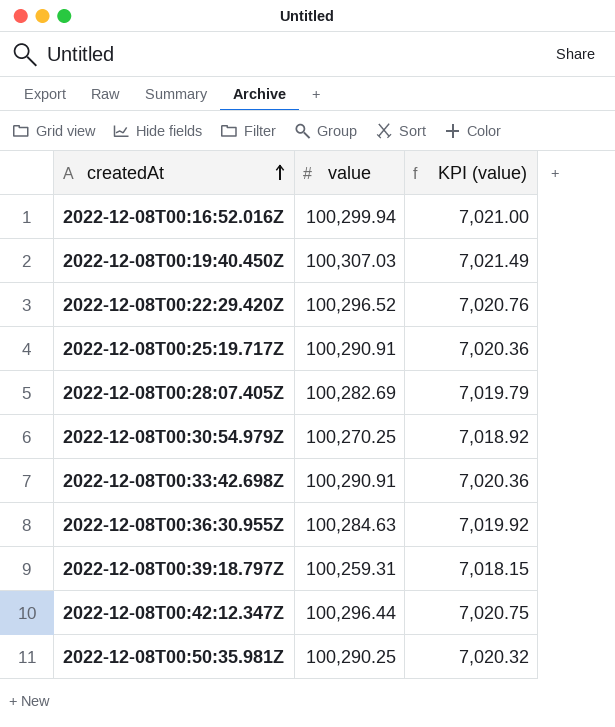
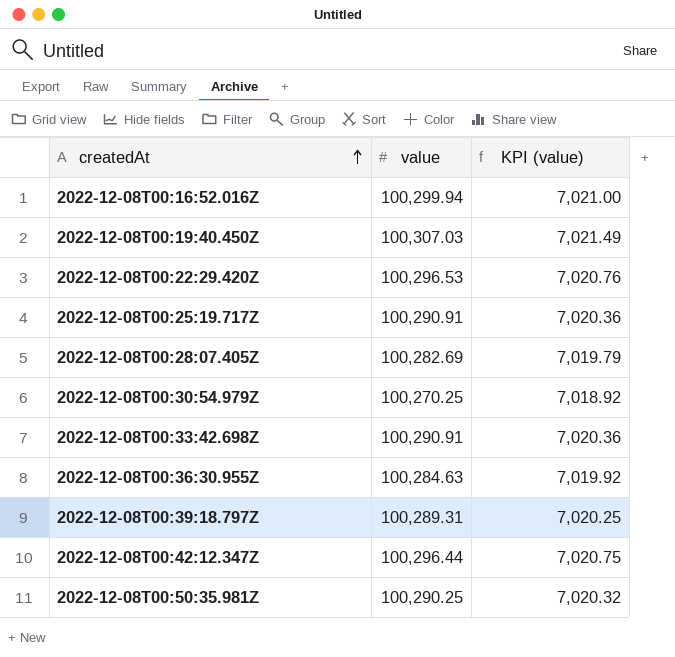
2022-12-08T00:22:29.420Z | value: 100,296.52 -> 100,296.53
2022-12-08T00:39:18.797Z | value: 100,259.31 -> 100,289.31
2022-12-08T00:39:18.797Z | KPI (value): 7,018.15 -> 7,020.25

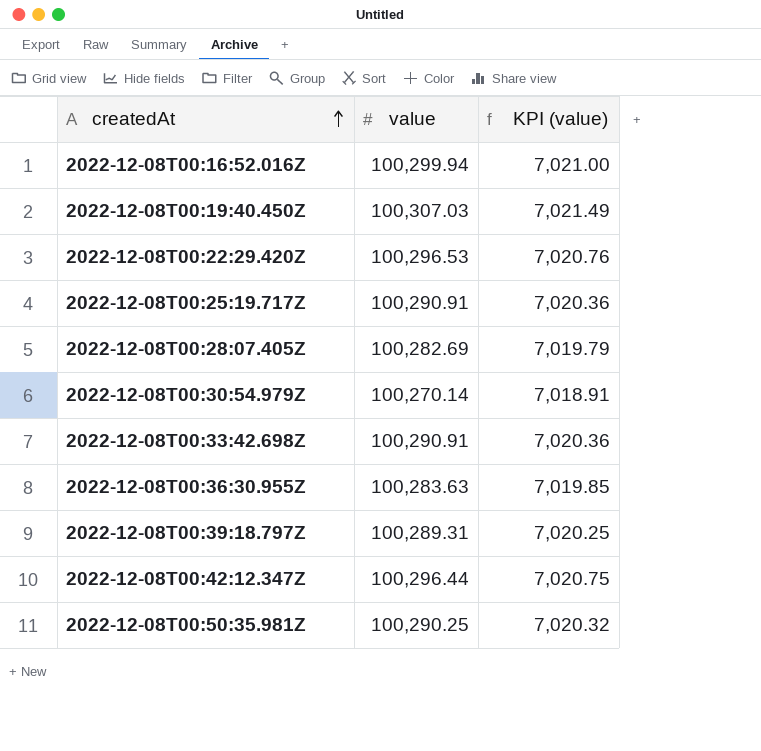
2022-12-08T00:30:54.979Z | value: 100,270.25 -> 100,270.14
2022-12-08T00:30:54.979Z | KPI (value): 7,018.92 -> 7,018.91
2022-12-08T00:36:30.955Z | value: 100,284.63 -> 100,283.63
2022-12-08T00:36:30.955Z | KPI (value): 7,019.92 -> 7,019.85

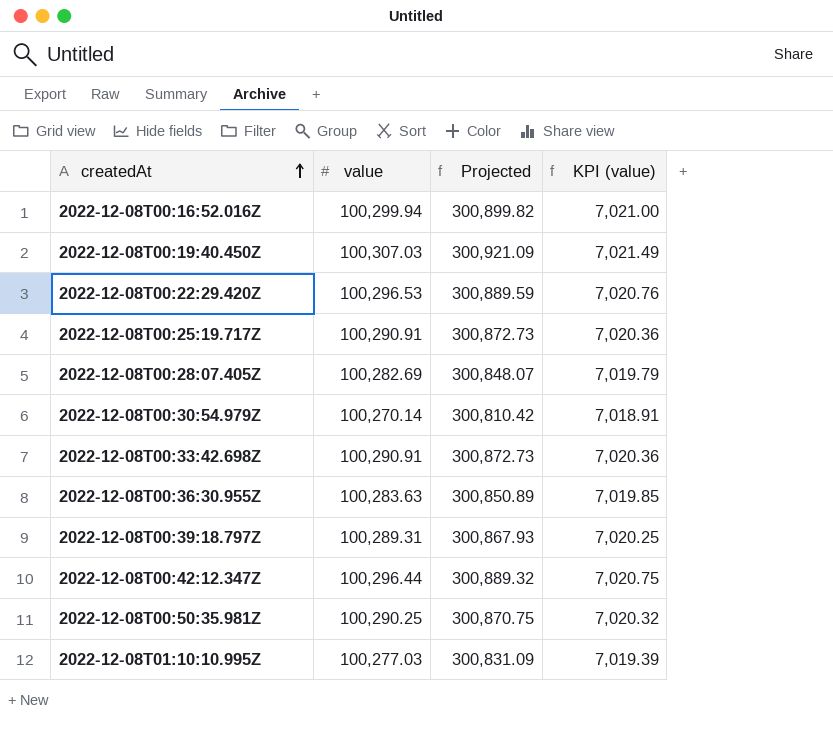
column Projected | formula: none -> [value] * 3
row 2022-12-08T01:10:10.995Z: none -> 100,277.03 | 300,831.09 | 7,019.39

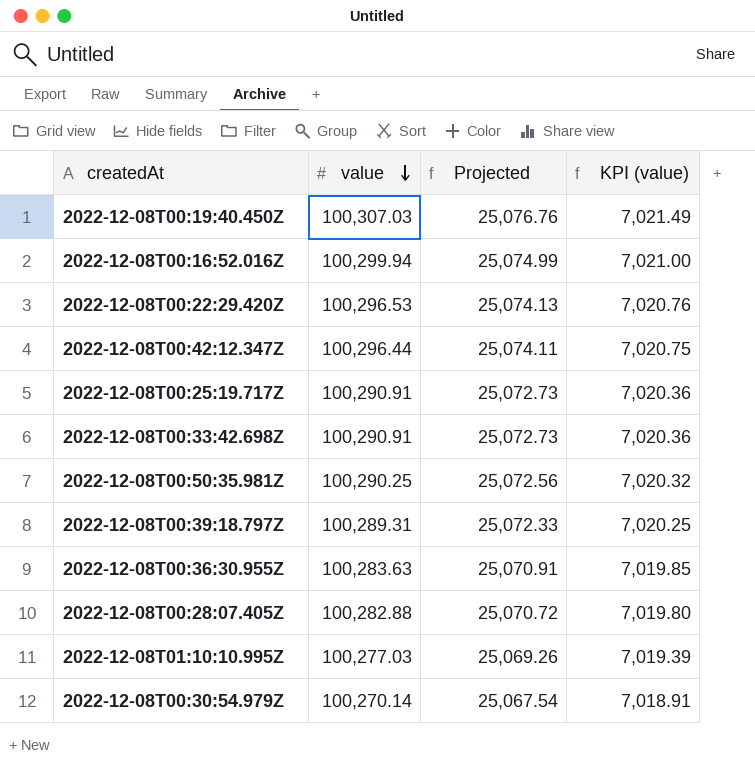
row order: createdAt ascending -> value descending
column Projected | formula: [value] * 3 -> [value] * 0.25
2022-12-08T00:28:07.405Z | value: 100,282.69 -> 100,282.88
2022-12-08T00:28:07.405Z | KPI (value): 7,019.79 -> 7,019.80

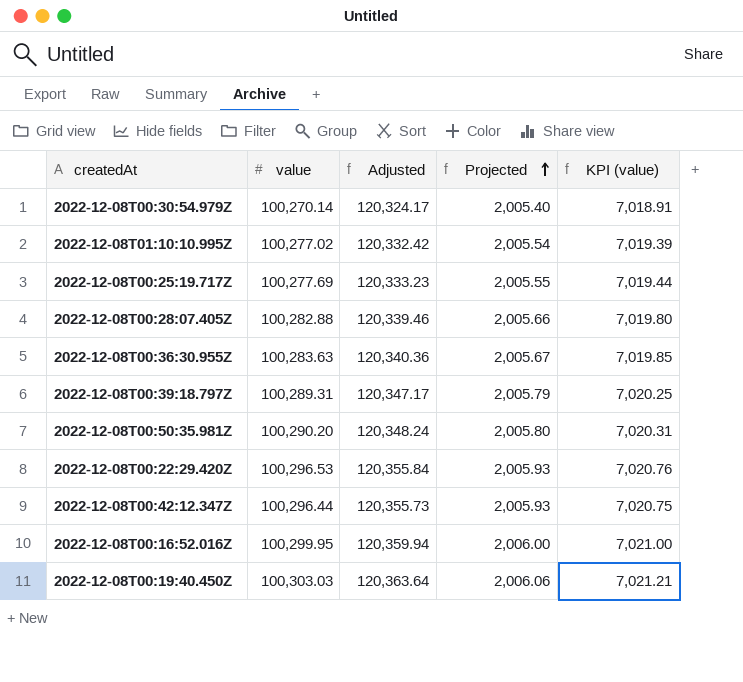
row order: value descending -> Projected ascending
column Adjusted | formula: none -> [value] * 1.2
column Projected | formula: [value] * 0.25 -> [value] * 0.02
row 2022-12-08T00:33:42.698Z: 100,290.91 | 25,072.73 | 7,020.36 -> none
2022-12-08T01:10:10.995Z | value: 100,277.03 -> 100,277.02
2022-12-08T00:25:19.717Z | value: 100,290.91 -> 100,277.69
2022-12-08T00:25:19.717Z | KPI (value): 7,020.36 -> 7,019.44
2022-12-08T00:50:35.981Z | value: 100,290.25 -> 100,290.20
2022-12-08T00:50:35.981Z | KPI (value): 7,020.32 -> 7,020.31
2022-12-08T00:16:52.016Z | value: 100,299.94 -> 100,299.95
2022-12-08T00:19:40.450Z | value: 100,307.03 -> 100,303.03
2022-12-08T00:19:40.450Z | KPI (value): 7,021.49 -> 7,021.21

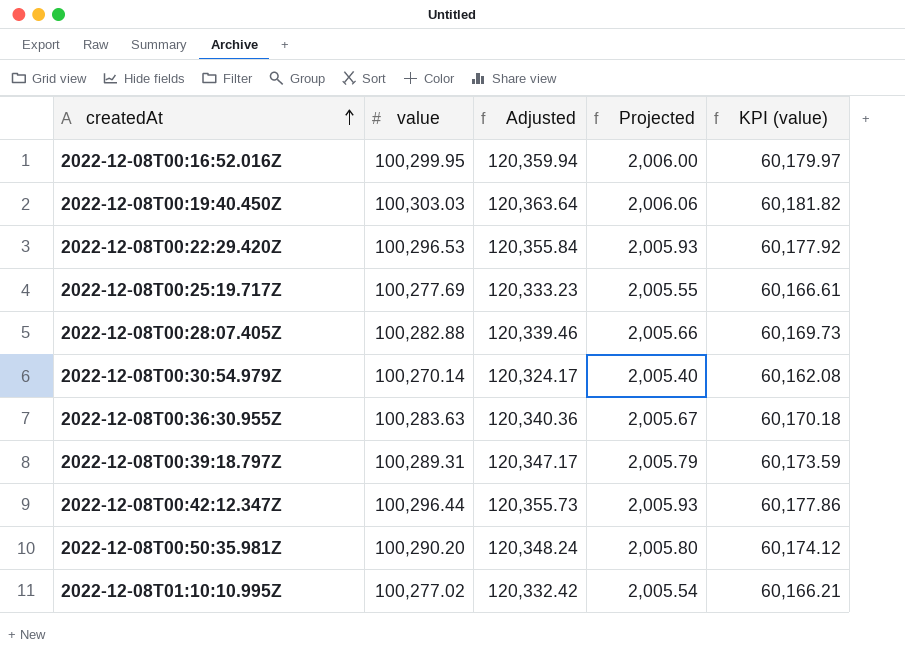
row order: Projected ascending -> createdAt ascending
column KPI (value) | formula: [value] * 0.07 -> [value] * 0.6

